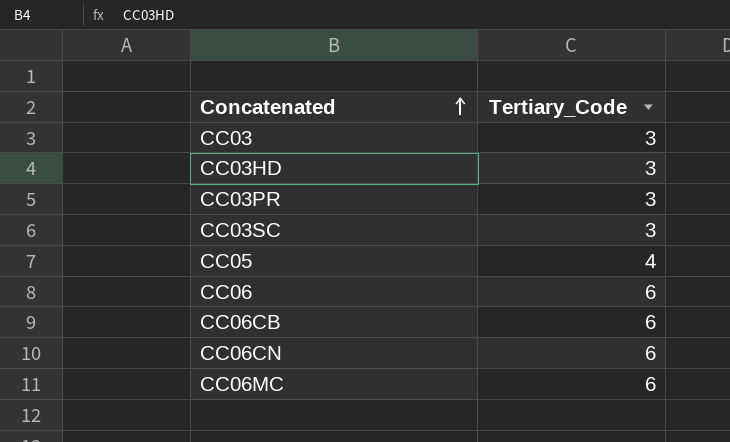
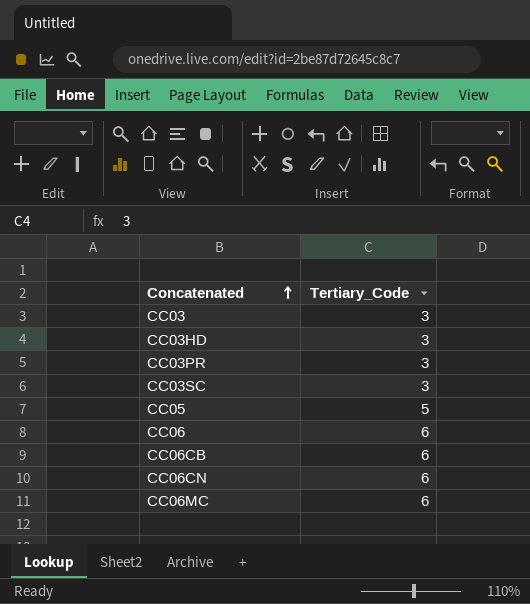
CC05 | Tertiary_Code: 4 -> 5

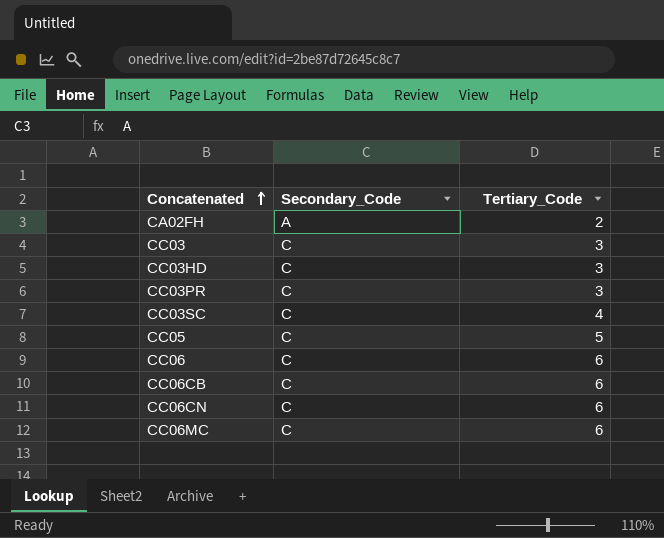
column Secondary_Code | position: none -> 2
row CA02FH: none -> A | 2
CC03SC | Tertiary_Code: 3 -> 4

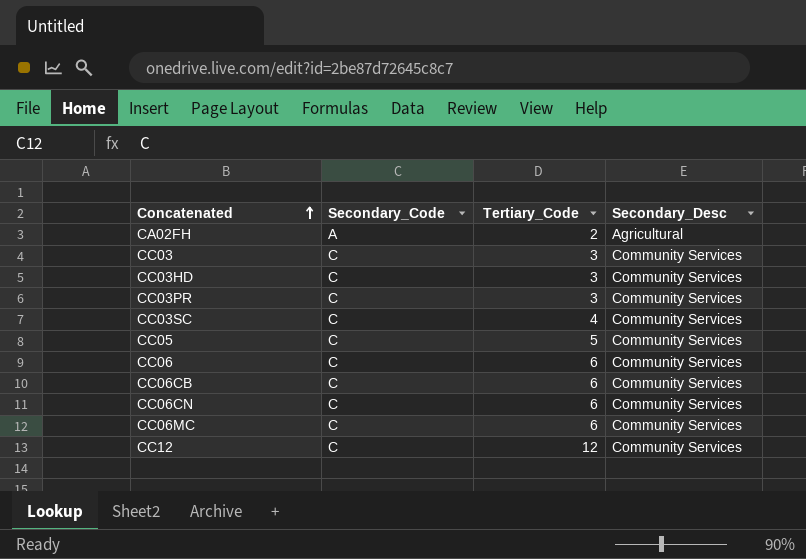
column Secondary_Desc | position: none -> 4
row CC12: none -> C | 12 | Community Services

